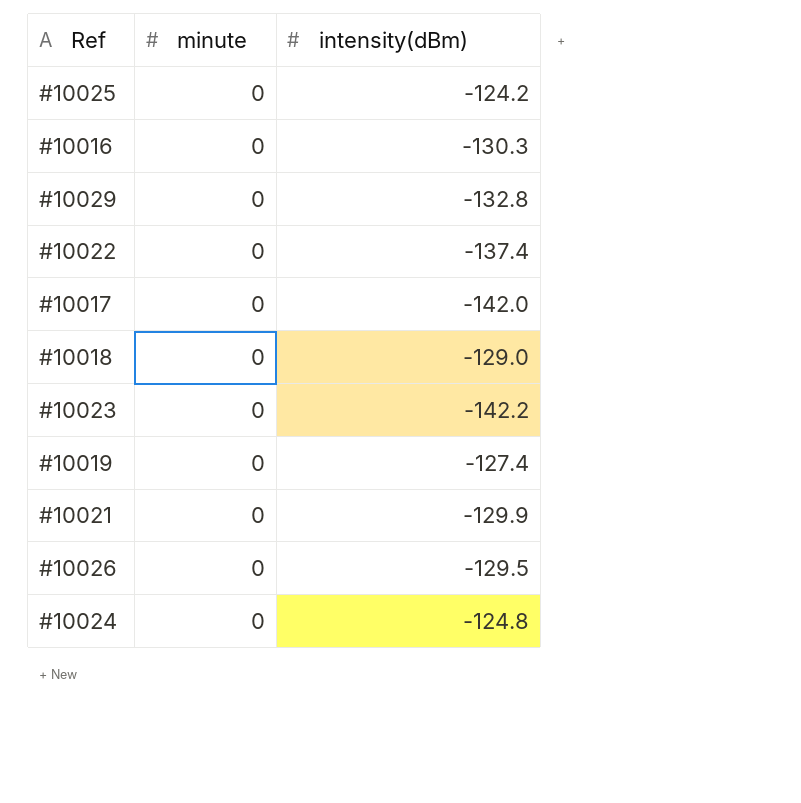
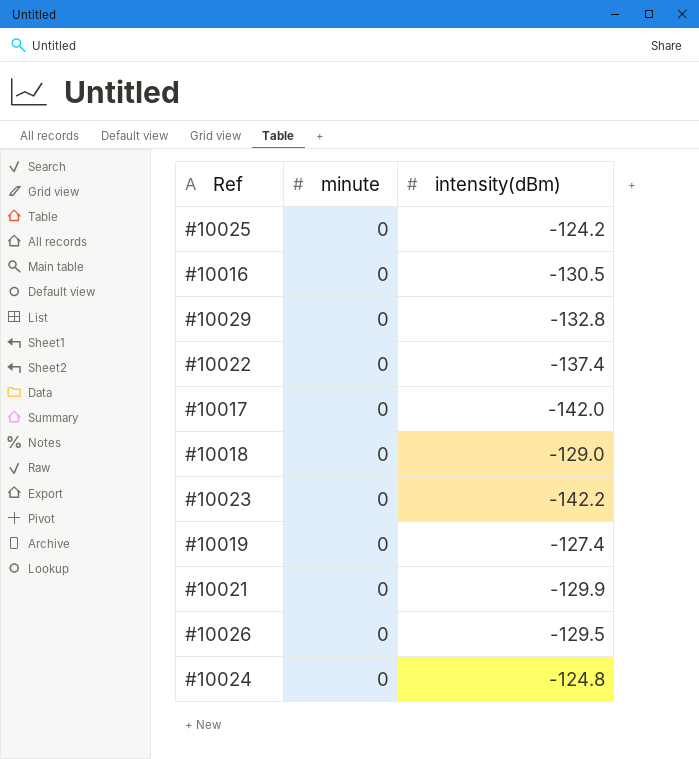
#10016 | intensity(dBm): -130.3 -> -130.5

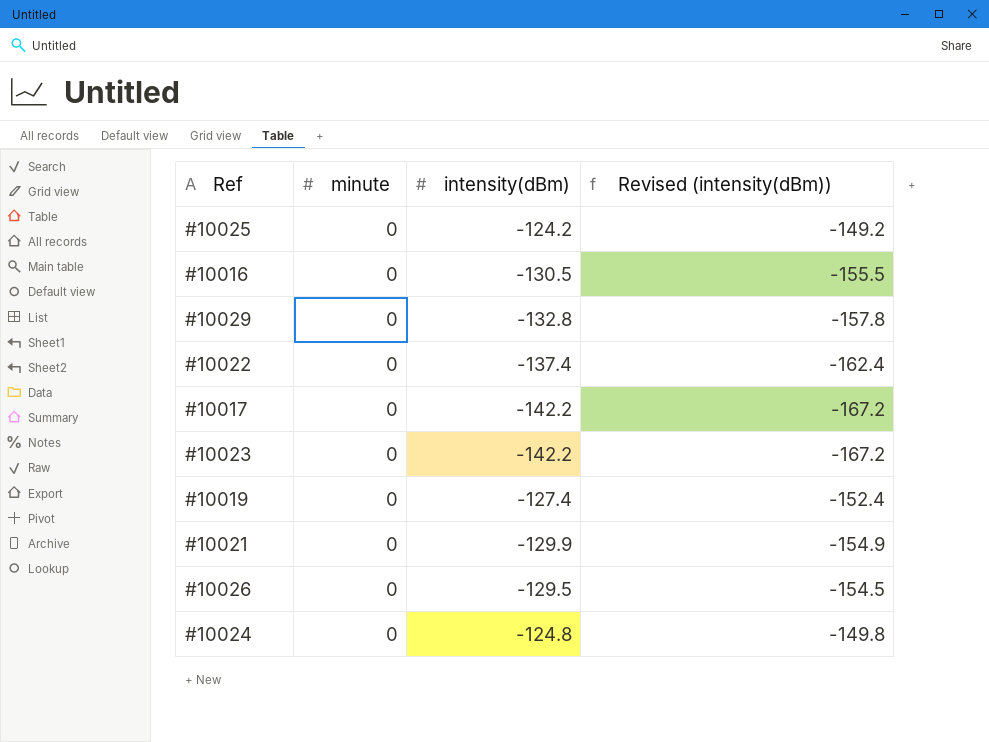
column Revised (intensity(dBm)) | formula: none -> [intensity(dBm)] - 25
row #10018: 0 | -129.0 -> none
#10017 | intensity(dBm): -142.0 -> -142.2

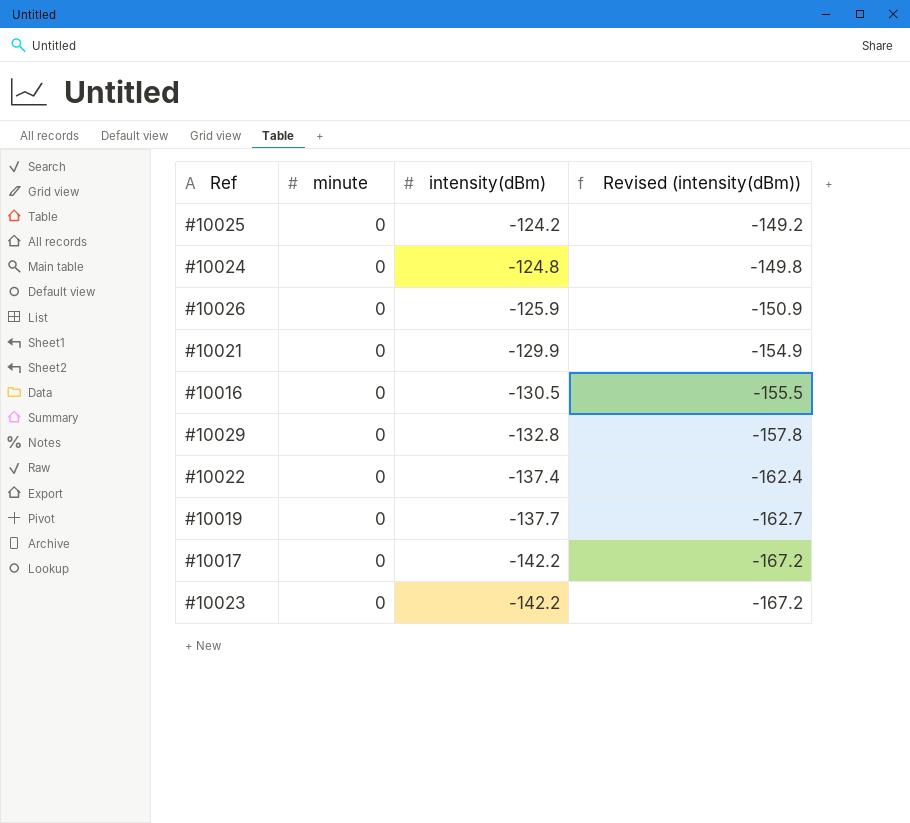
row order: none -> intensity(dBm) descending
#10026 | intensity(dBm): -129.5 -> -125.9
#10026 | Revised (intensity(dBm)): -154.5 -> -150.9
#10019 | intensity(dBm): -127.4 -> -137.7
#10019 | Revised (intensity(dBm)): -152.4 -> -162.7

